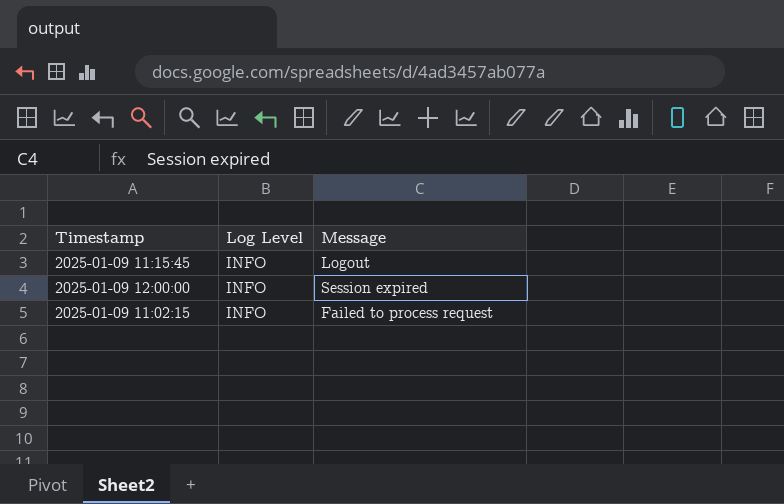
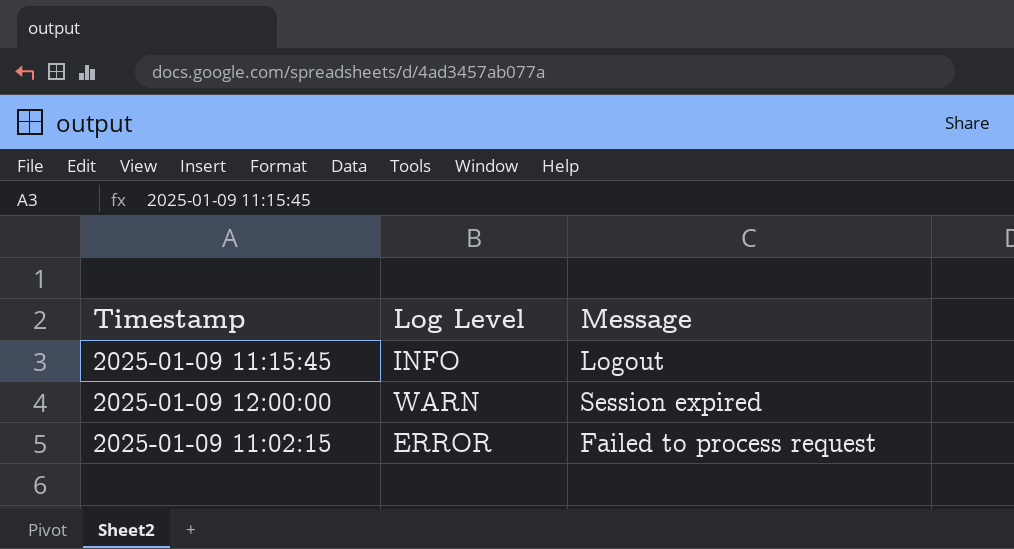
2025-01-09 12:00:00 | Log Level: INFO -> WARN
2025-01-09 11:02:15 | Log Level: INFO -> ERROR

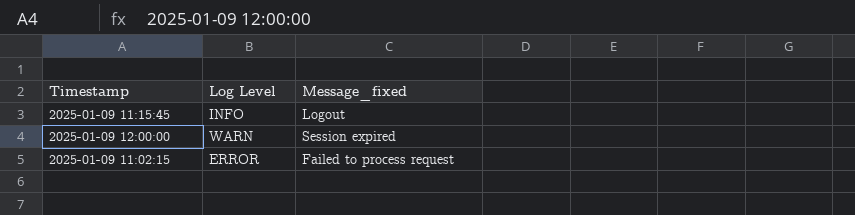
column name: Message -> Message_fixed

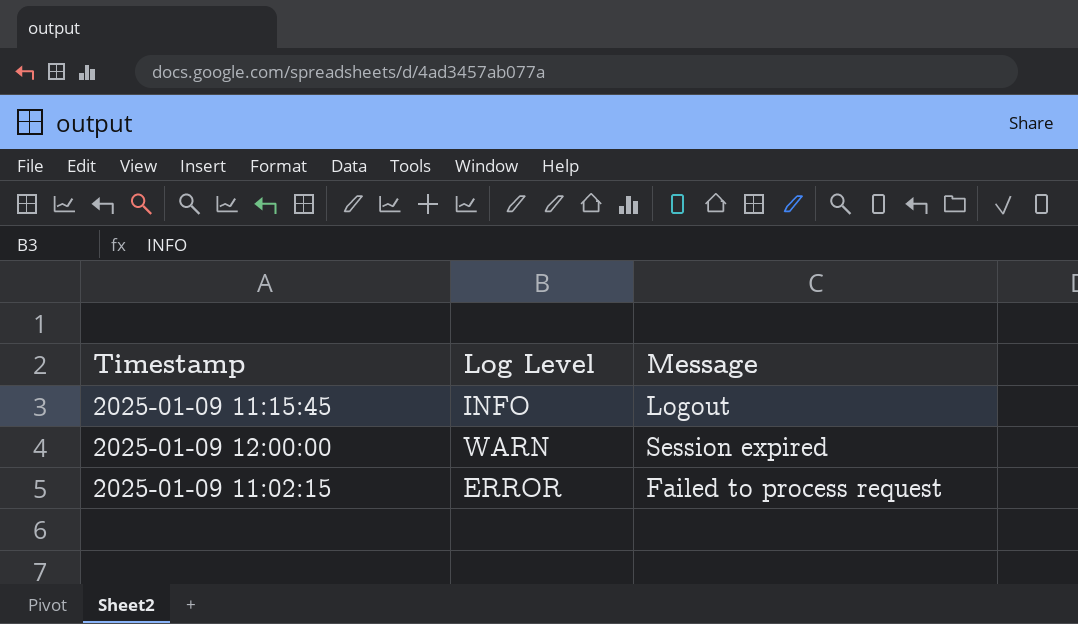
column name: Message_fixed -> Message

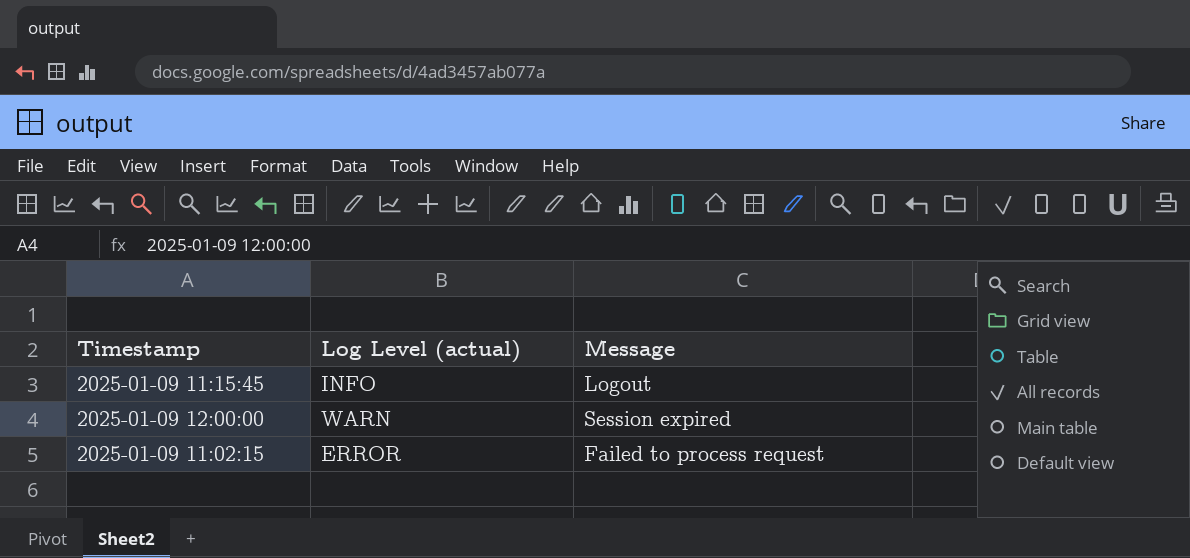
column name: Log Level -> Log Level (actual)

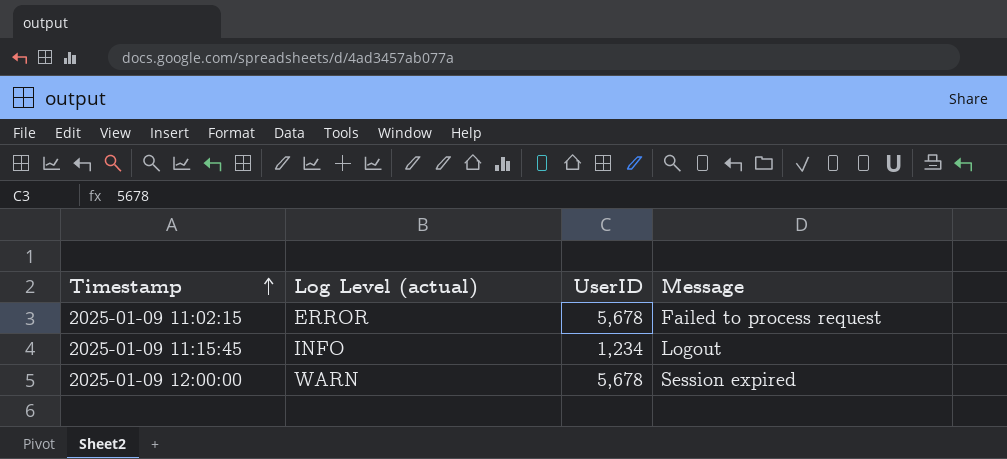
row order: none -> Timestamp ascending
column UserID | position: none -> 3

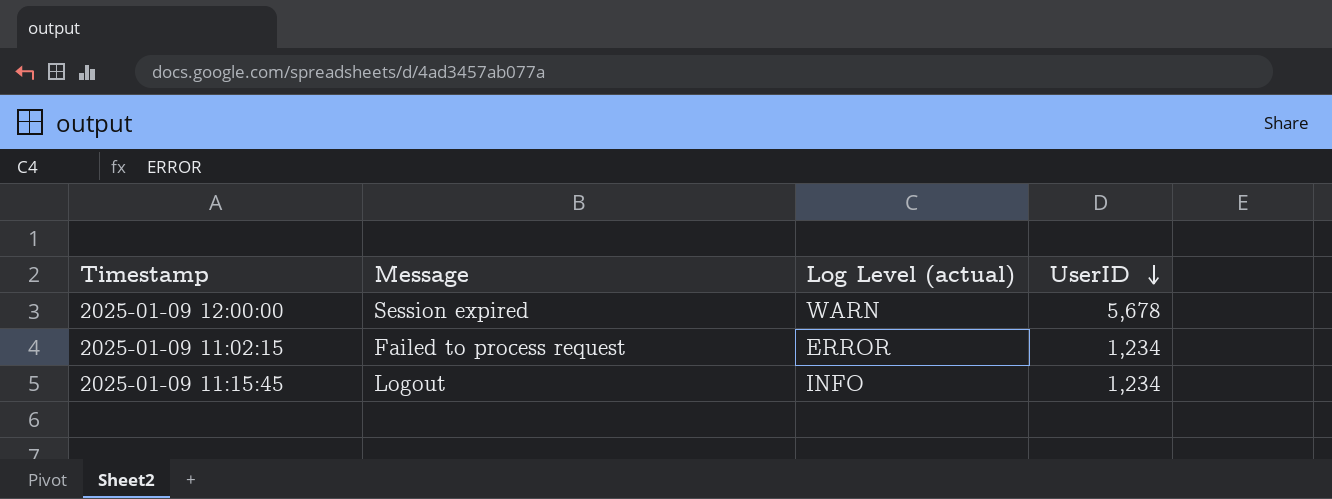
row order: Timestamp ascending -> UserID descending
column Message | position: 4 -> 2
2025-01-09 11:02:15 | UserID: 5,678 -> 1,234

